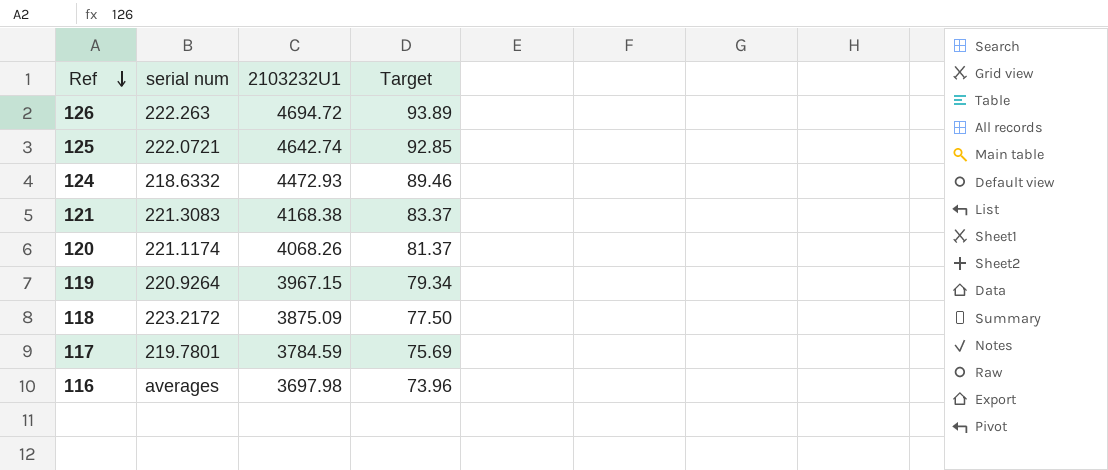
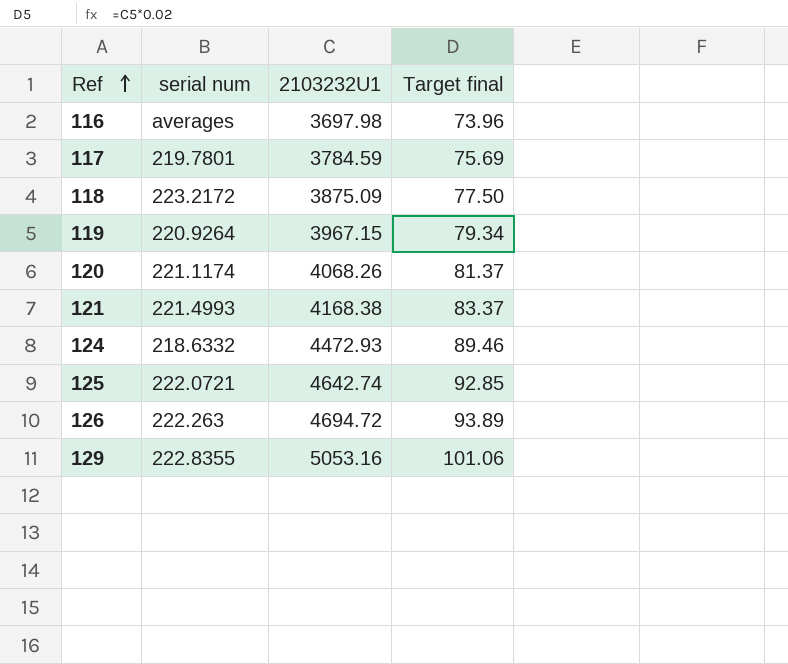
row order: Ref descending -> Ref ascending
column name: Target -> Target final
121 | serial num: 221.3083 -> 221.4993
row 129: none -> 222.8355 | 5053.16 | 101.06

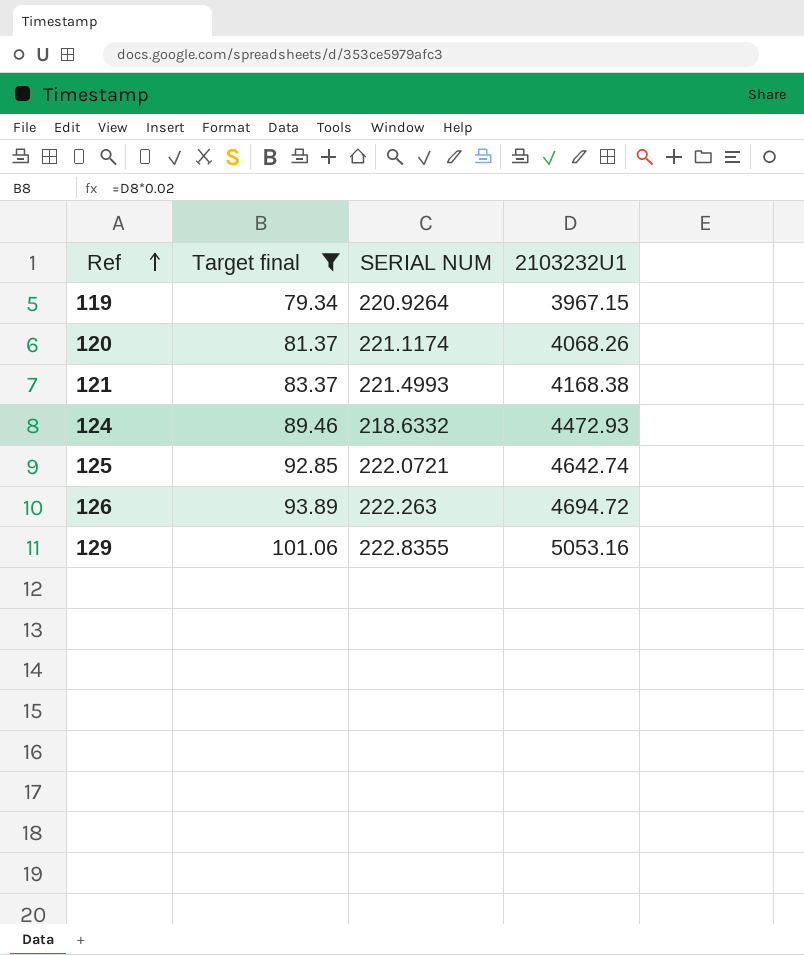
filter: none -> Target final >= 79.34
column Target final | position: 4 -> 2
column name: serial num -> SERIAL NUM

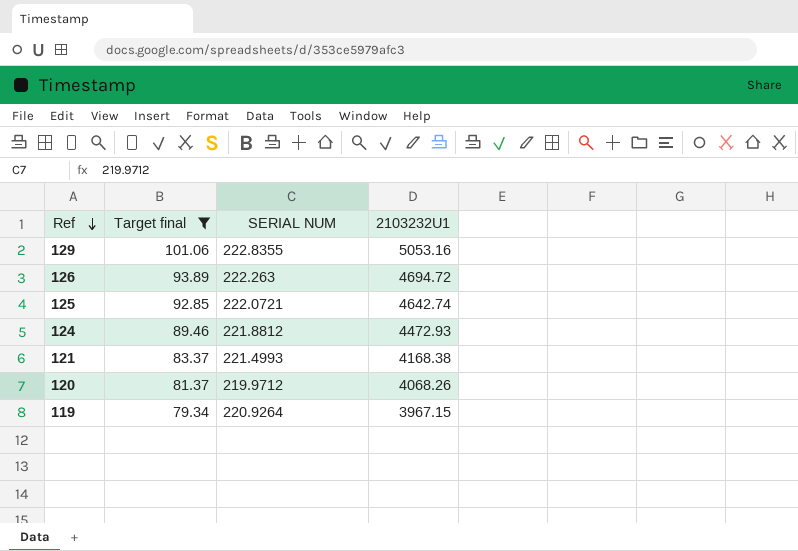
row order: Ref ascending -> Ref descending
124 | SERIAL NUM: 218.6332 -> 221.8812
120 | SERIAL NUM: 221.1174 -> 219.9712

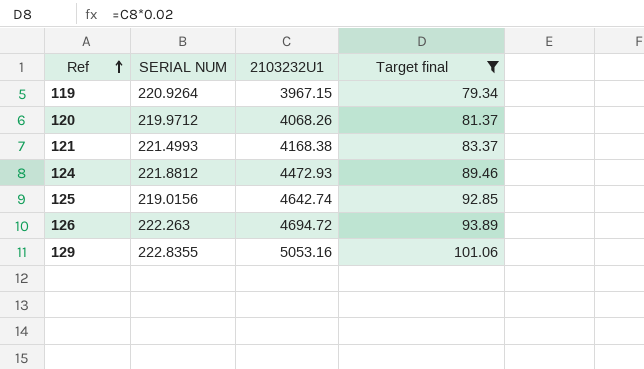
row order: Ref descending -> Ref ascending
column Target final | position: 2 -> 4
125 | SERIAL NUM: 222.0721 -> 219.0156

